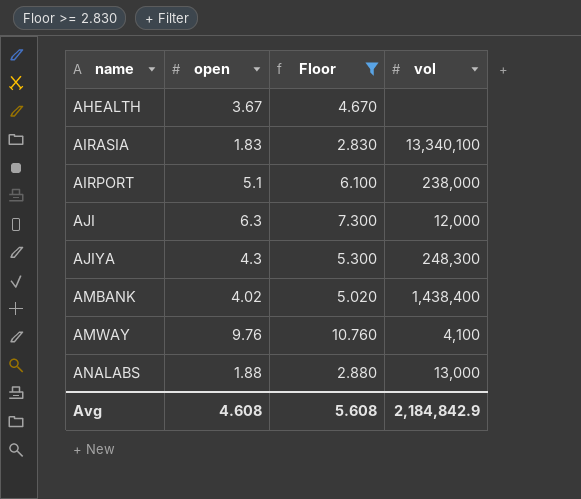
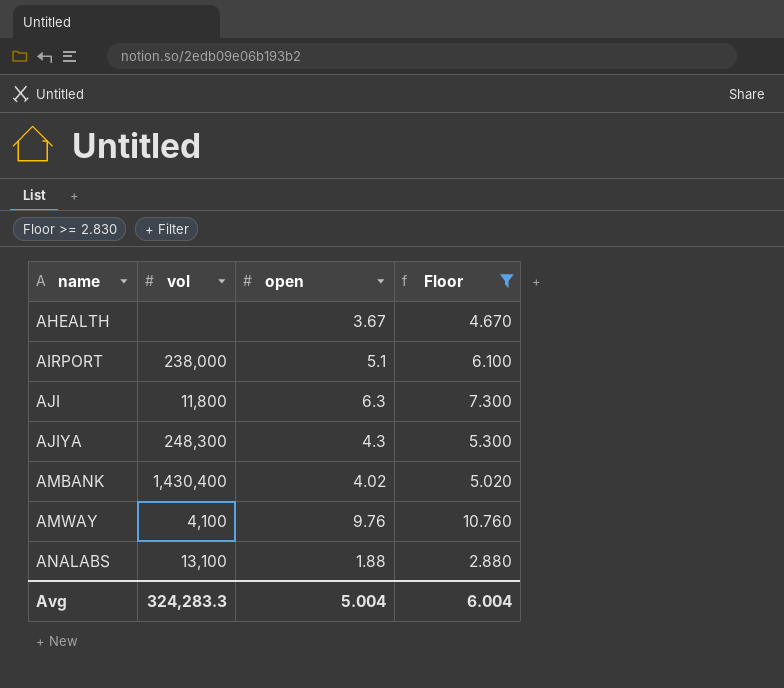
column vol | position: 4 -> 2
row AIRASIA: 1.83 | 2.830 | 13,340,100 -> none
AJI | vol: 12,000 -> 11,800
AMBANK | vol: 1,438,400 -> 1,430,400
ANALABS | vol: 13,000 -> 13,100
Avg | vol: 2,184,842.9 -> 324,283.3
Avg | open: 4.608 -> 5.004
Avg | Floor: 5.608 -> 6.004

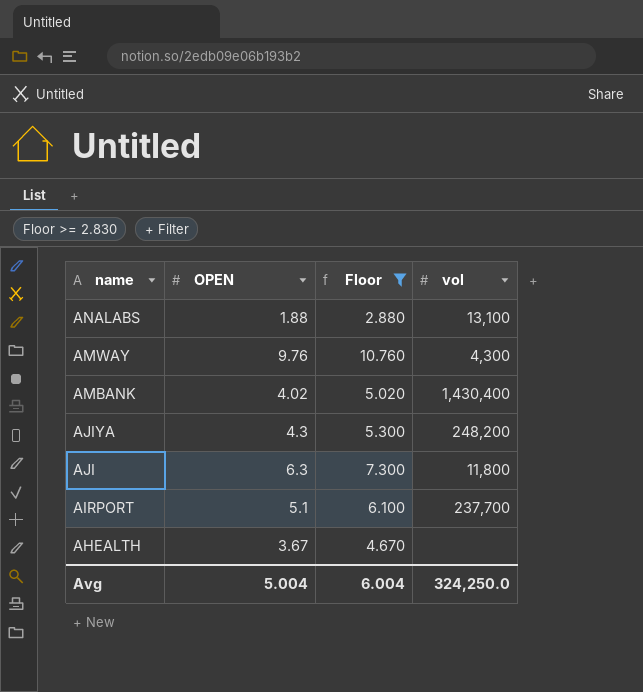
row order: name ascending -> name descending
column name: open -> OPEN
column vol | position: 2 -> 4
AMWAY | vol: 4,100 -> 4,300
AJIYA | vol: 248,300 -> 248,200
AIRPORT | vol: 238,000 -> 237,700
Avg | vol: 324,283.3 -> 324,250.0

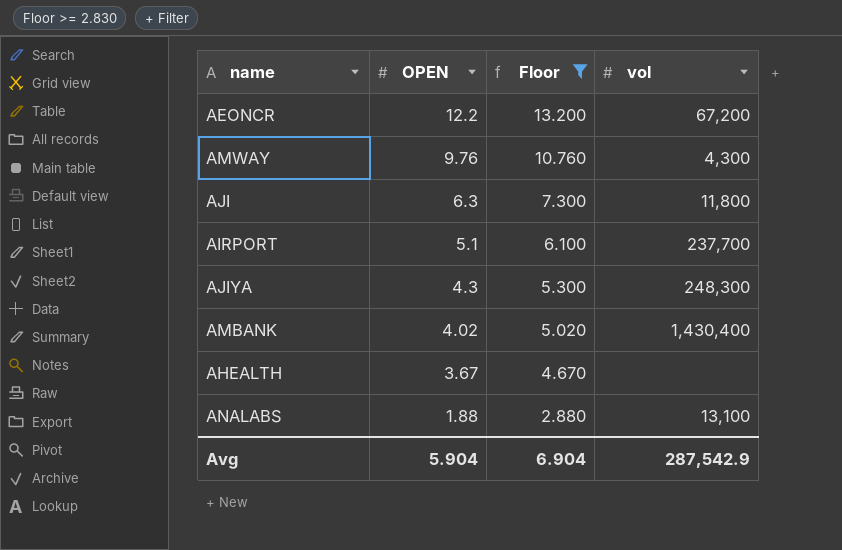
row order: name descending -> OPEN descending
row AEONCR: none -> 12.2 | 13.200 | 67,200
AJIYA | vol: 248,200 -> 248,300
Avg | OPEN: 5.004 -> 5.904
Avg | Floor: 6.004 -> 6.904
Avg | vol: 324,250.0 -> 287,542.9

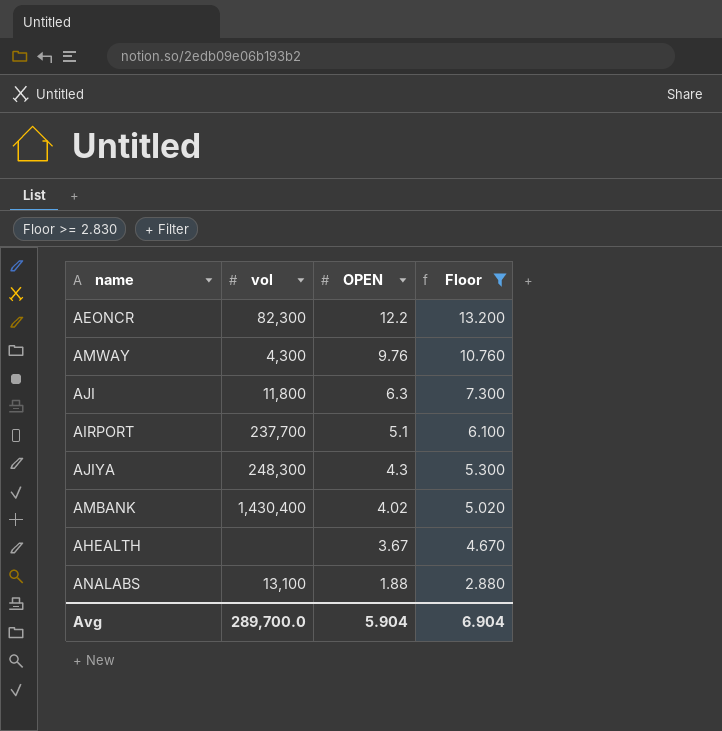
column vol | position: 4 -> 2
AEONCR | vol: 67,200 -> 82,300
Avg | vol: 287,542.9 -> 289,700.0

